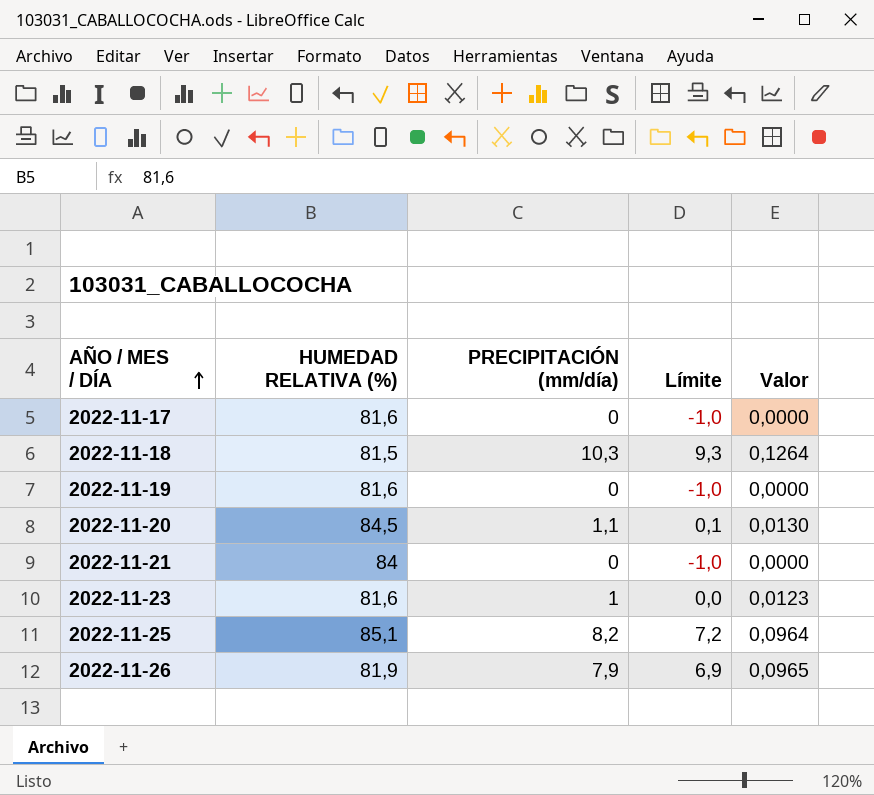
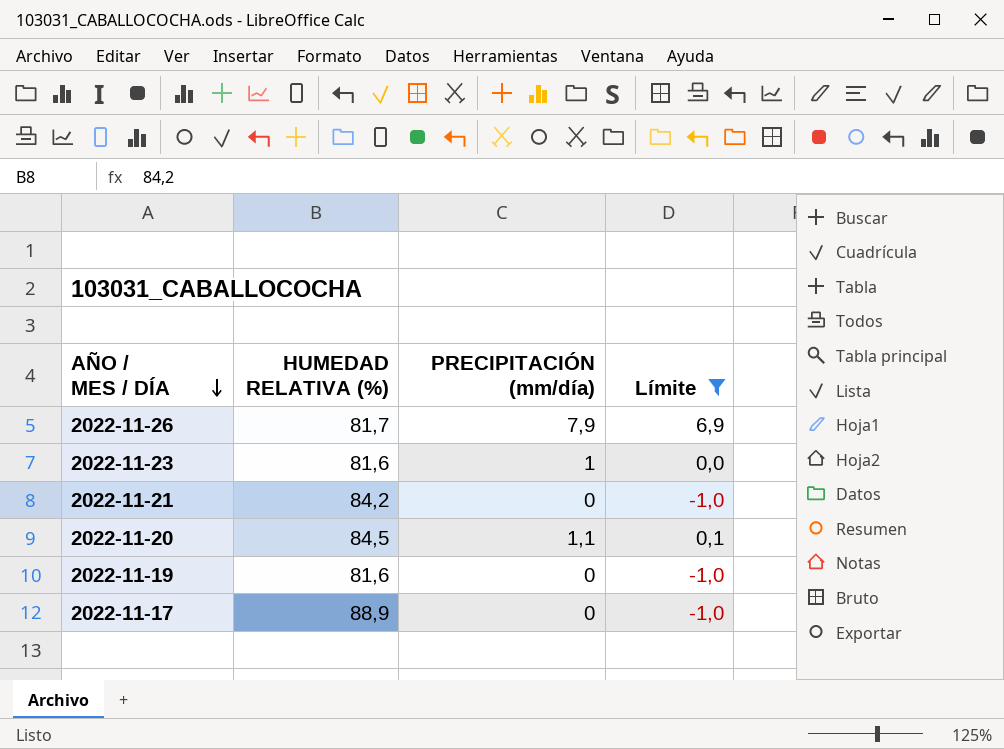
filter: none -> Límite <= 6,9
row order: AÑO / MES / DÍA ascending -> AÑO / MES / DÍA descending
column Valor | formula: [PRECIPITACIÓN (mm/día)] / [HUMEDAD RELATIVA (%)] -> none
2022-11-26 | HUMEDAD RELATIVA (%): 81,9 -> 81,7
2022-11-21 | HUMEDAD RELATIVA (%): 84 -> 84,2
2022-11-17 | HUMEDAD RELATIVA (%): 81,6 -> 88,9

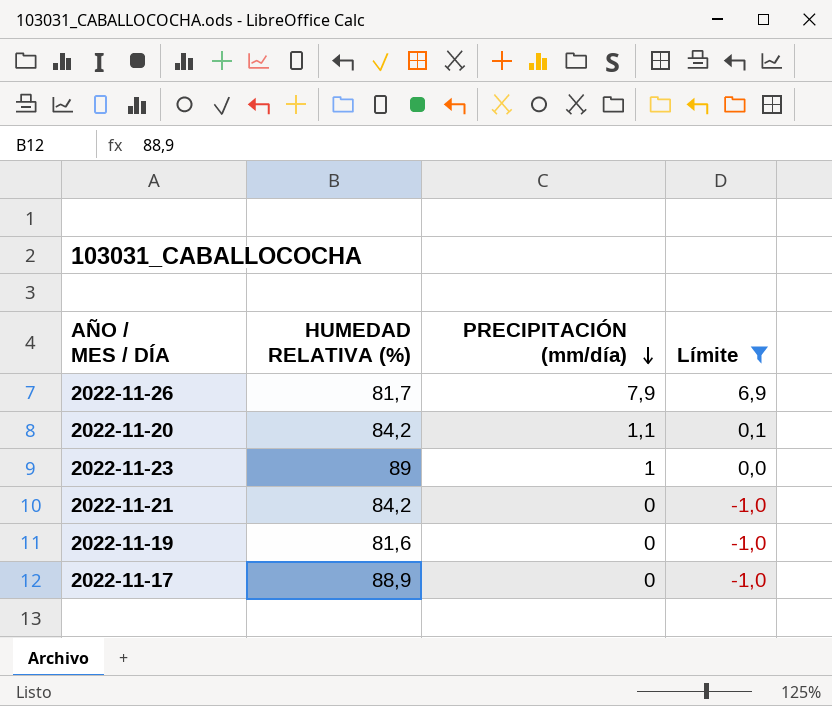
row order: AÑO / MES / DÍA descending -> PRECIPITACIÓN (mm/día) descending
2022-11-20 | HUMEDAD RELATIVA (%): 84,5 -> 84,2
2022-11-23 | HUMEDAD RELATIVA (%): 81,6 -> 89

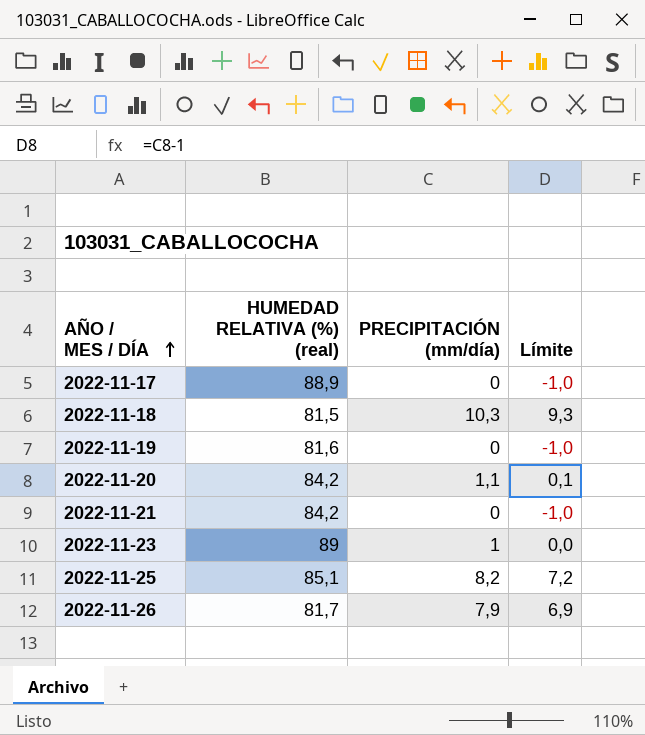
filter: Límite <= 6,9 -> none
row order: PRECIPITACIÓN (mm/día) descending -> AÑO / MES / DÍA ascending
column name: HUMEDAD RELATIVA (%) -> HUMEDAD RELATIVA (%) (real)

